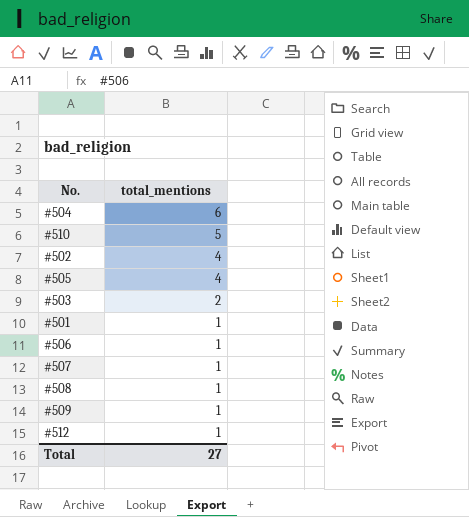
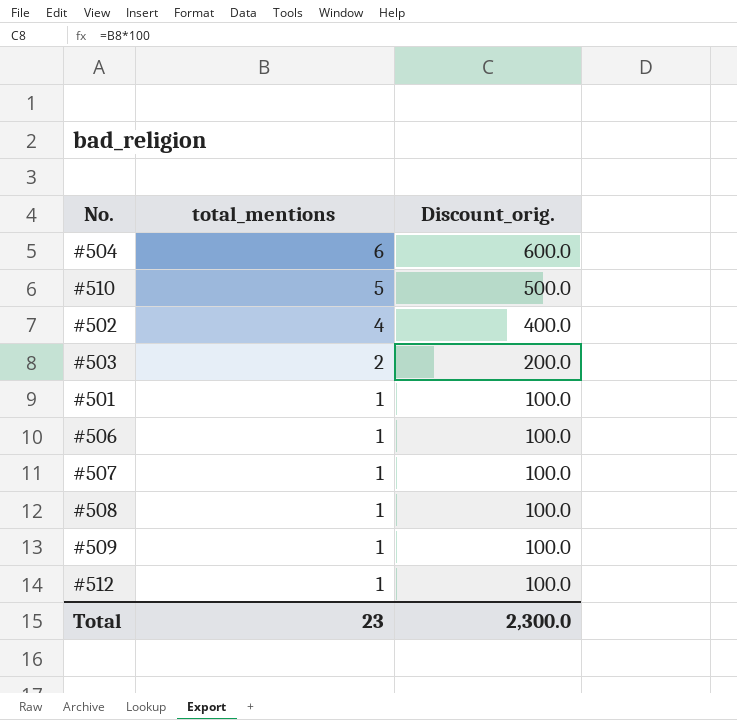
column Discount_orig. | formula: none -> [total_mentions] * 100
row #505: 4 -> none
Total | total_mentions: 27 -> 23

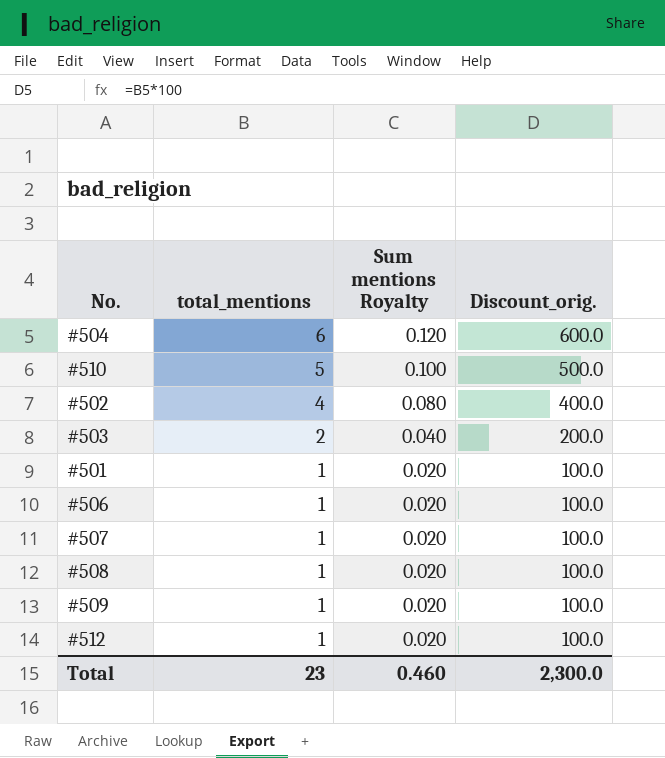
column Sum mentions Royalty | formula: none -> [total_mentions] * 0.02

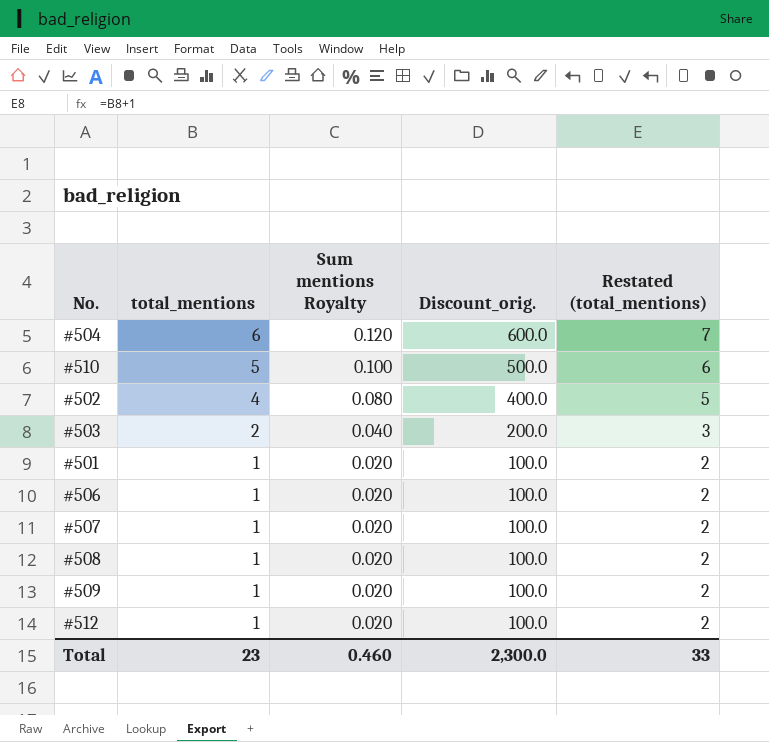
column Restated (total_mentions) | formula: none -> [total_mentions] + 1

